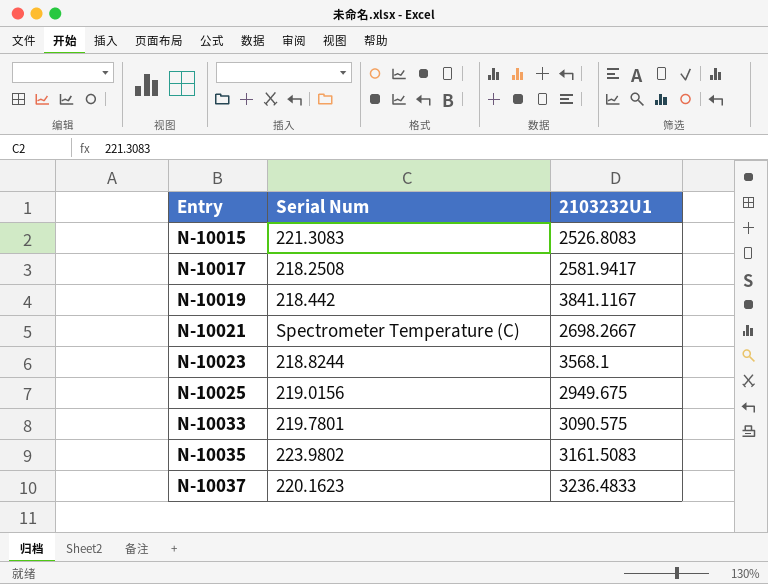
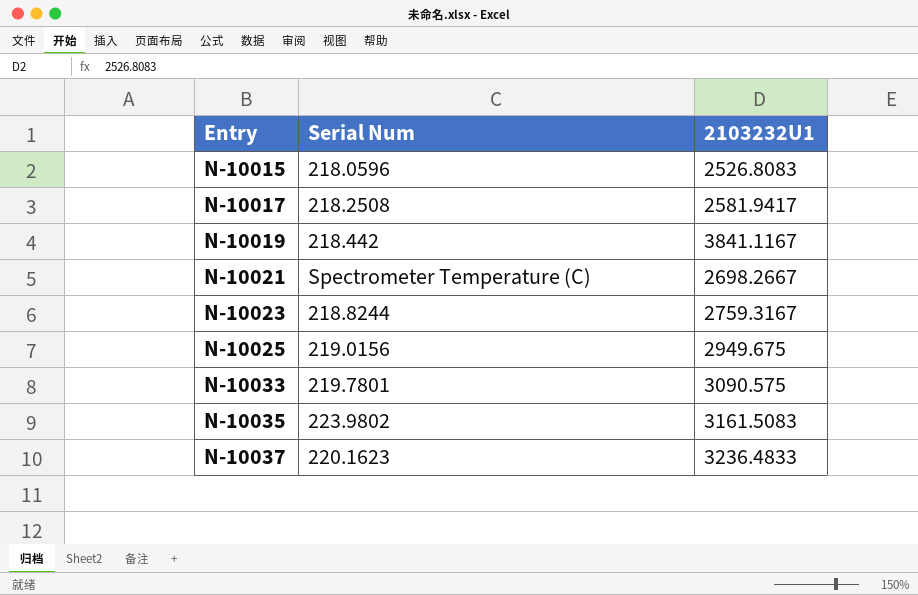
N-10015 | Serial Num: 221.3083 -> 218.0596
N-10023 | 2103232U1: 3568.1 -> 2759.3167

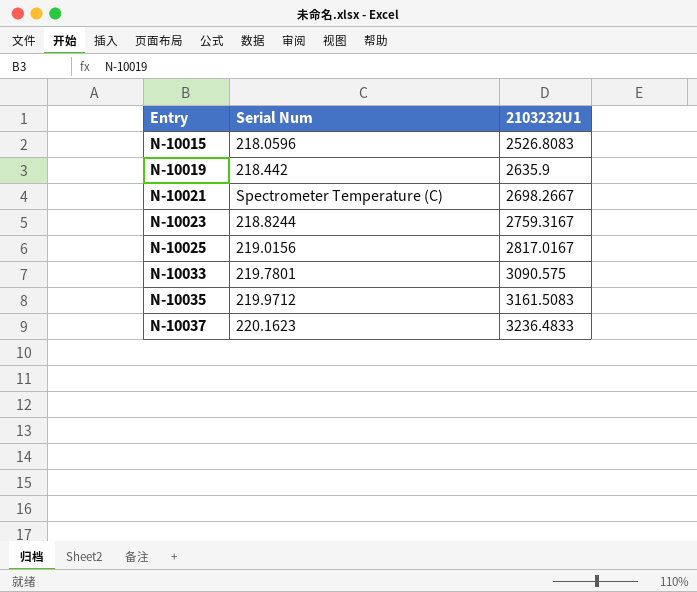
row N-10017: 218.2508 | 2581.9417 -> none
N-10019 | 2103232U1: 3841.1167 -> 2635.9
N-10025 | 2103232U1: 2949.675 -> 2817.0167
N-10035 | Serial Num: 223.9802 -> 219.9712

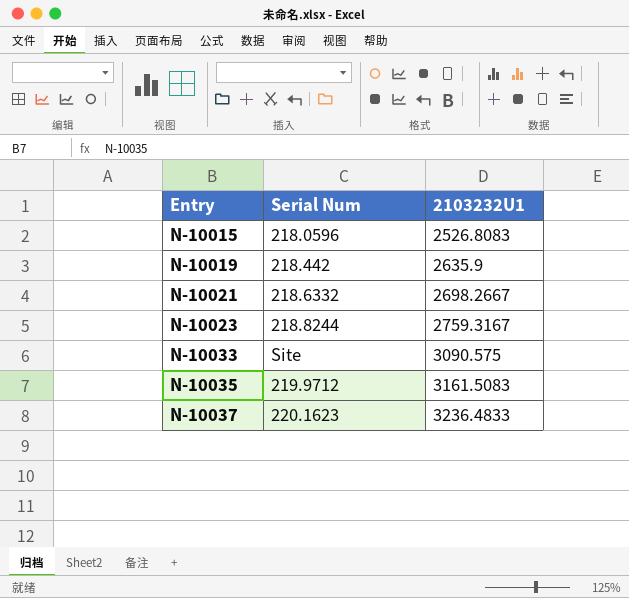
row N-10025: 219.0156 | 2817.0167 -> none
N-10021 | Serial Num: Spectrometer Temperature (C) -> 218.6332
N-10033 | Serial Num: 219.7801 -> Site

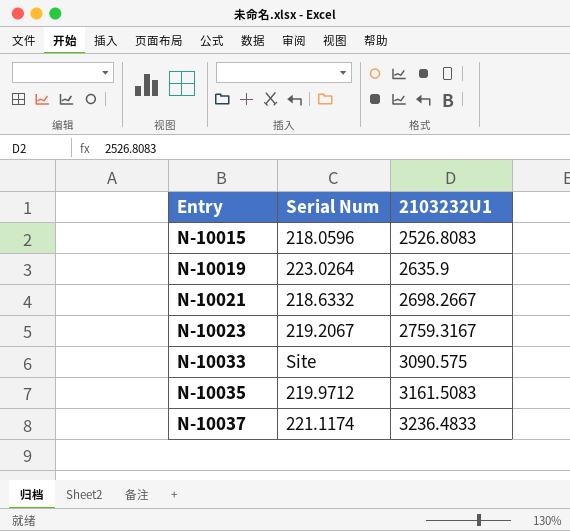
N-10019 | Serial Num: 218.442 -> 223.0264
N-10023 | Serial Num: 218.8244 -> 219.2067
N-10037 | Serial Num: 220.1623 -> 221.1174

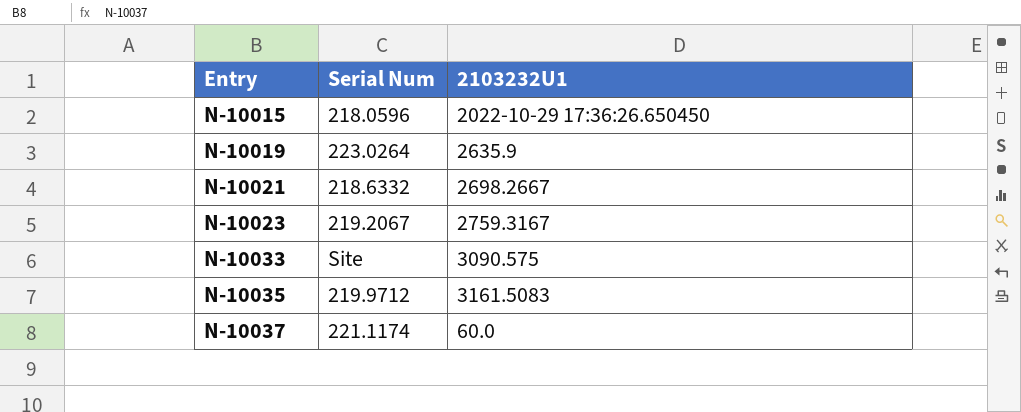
N-10015 | 2103232U1: 2526.8083 -> 2022-10-29 17:36:26.650450
N-10037 | 2103232U1: 3236.4833 -> 60.0

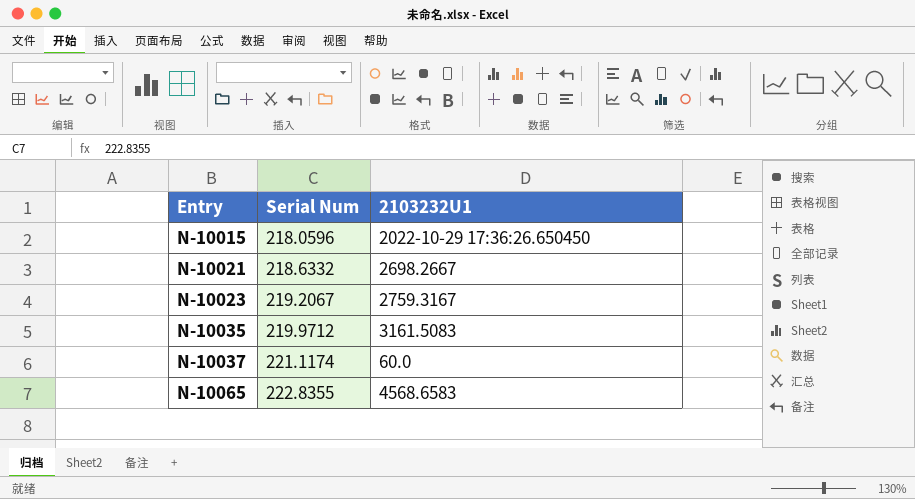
row N-10019: 223.0264 | 2635.9 -> none
row N-10033: Site | 3090.575 -> none
row N-10065: none -> 222.8355 | 4568.6583

